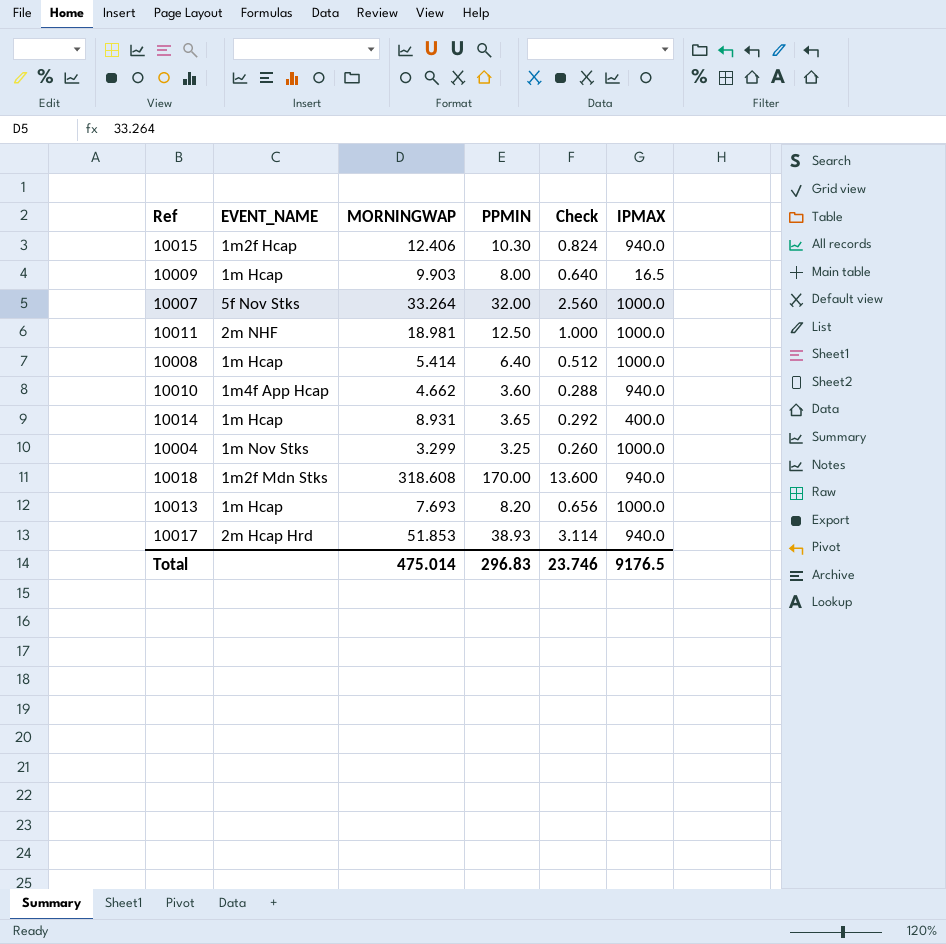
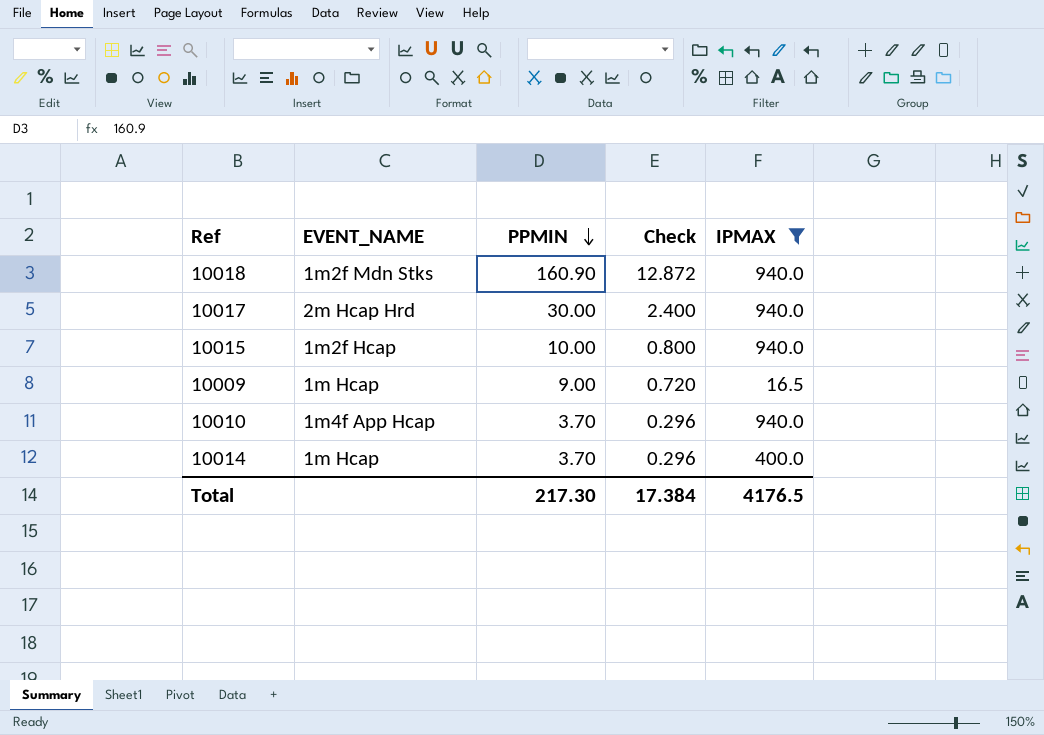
filter: none -> IPMAX != 1000.0
row order: none -> PPMIN descending
column MORNINGWAP | position: 3 -> none
10018 | PPMIN: 170.00 -> 160.90
10018 | Check: 13.600 -> 12.872
10017 | PPMIN: 38.93 -> 30.00
10017 | Check: 3.114 -> 2.400
10015 | PPMIN: 10.30 -> 10.00
10015 | Check: 0.824 -> 0.800
10009 | PPMIN: 8.00 -> 9.00
10009 | Check: 0.640 -> 0.720
10010 | PPMIN: 3.60 -> 3.70
10010 | Check: 0.288 -> 0.296
10014 | PPMIN: 3.65 -> 3.70
10014 | Check: 0.292 -> 0.296
Total | PPMIN: 296.83 -> 217.30
Total | Check: 23.746 -> 17.384
Total | IPMAX: 9176.5 -> 4176.5

